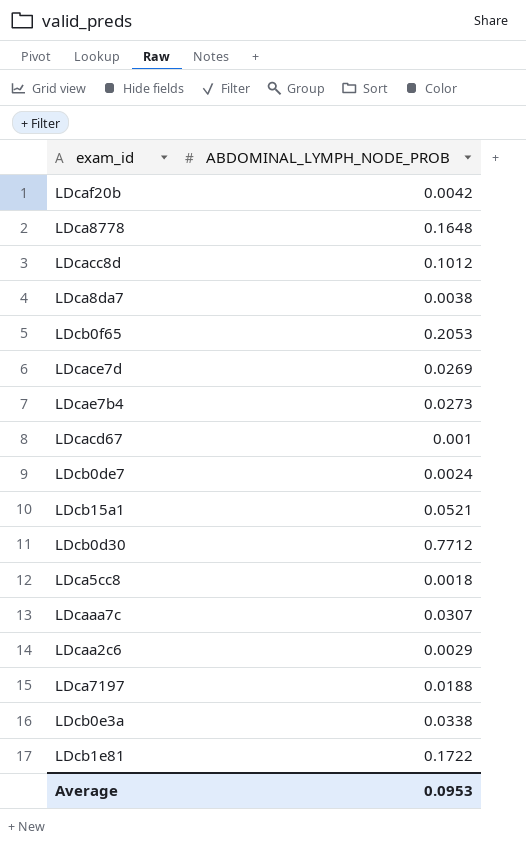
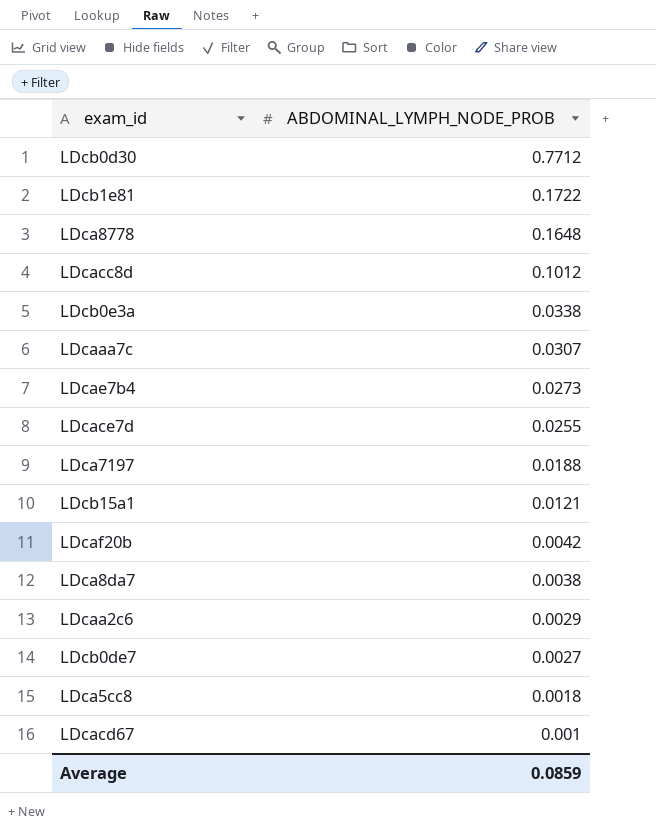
row order: none -> ABDOMINAL_LYMPH_NODE_PROB descending
row LDcb0f65: 0.2053 -> none
LDcace7d | ABDOMINAL_LYMPH_NODE_PROB: 0.0269 -> 0.0255
LDcb15a1 | ABDOMINAL_LYMPH_NODE_PROB: 0.0521 -> 0.0121
LDcb0de7 | ABDOMINAL_LYMPH_NODE_PROB: 0.0024 -> 0.0027
Average | ABDOMINAL_LYMPH_NODE_PROB: 0.0953 -> 0.0859

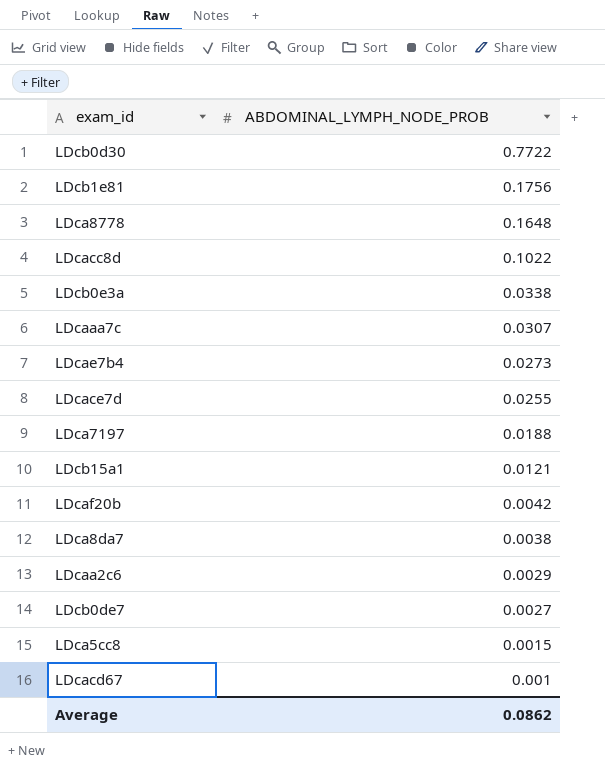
LDcb0d30 | ABDOMINAL_LYMPH_NODE_PROB: 0.7712 -> 0.7722
LDcb1e81 | ABDOMINAL_LYMPH_NODE_PROB: 0.1722 -> 0.1756
LDcacc8d | ABDOMINAL_LYMPH_NODE_PROB: 0.1012 -> 0.1022
LDca5cc8 | ABDOMINAL_LYMPH_NODE_PROB: 0.0018 -> 0.0015
Average | ABDOMINAL_LYMPH_NODE_PROB: 0.0859 -> 0.0862

